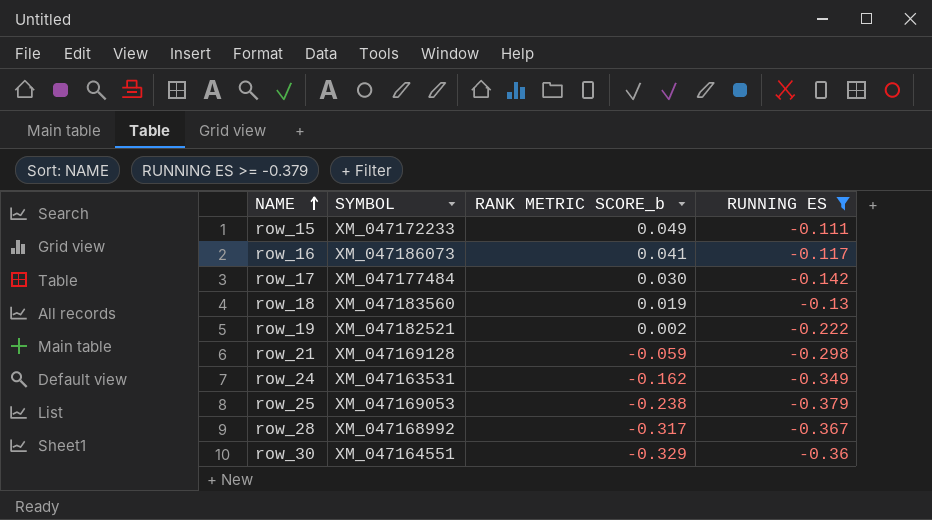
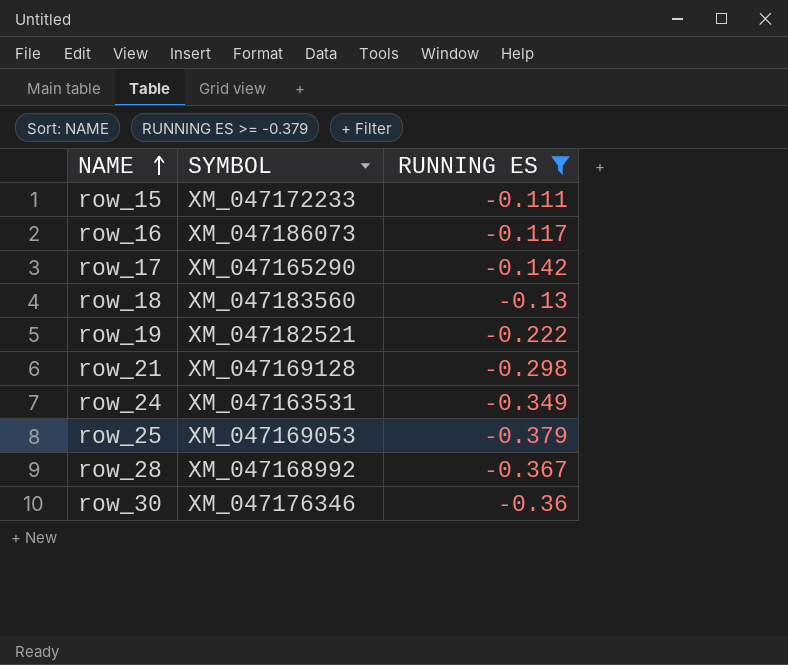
column RANK METRIC SCORE_b | position: 3 -> none
row_17 | SYMBOL: XM_047177484 -> XM_047165290
row_30 | SYMBOL: XM_047164551 -> XM_047176346

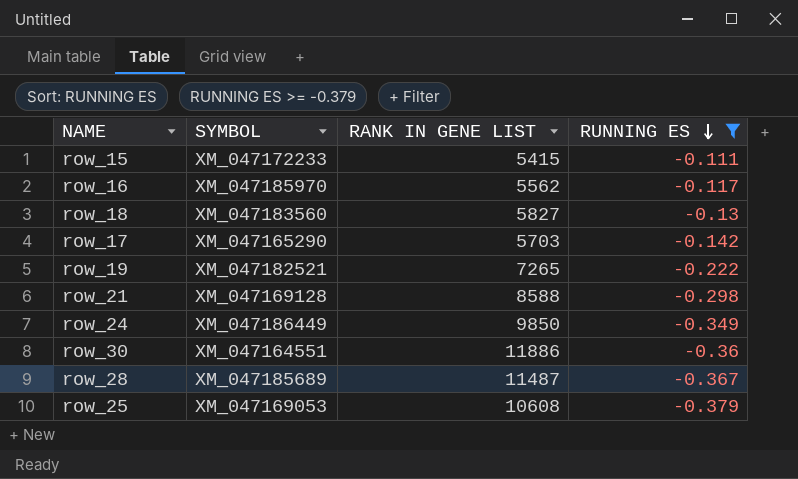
row order: NAME ascending -> RUNNING ES descending
column RANK IN GENE LIST | position: none -> 3
row_16 | SYMBOL: XM_047186073 -> XM_047185970
row_24 | SYMBOL: XM_047163531 -> XM_047186449
row_30 | SYMBOL: XM_047176346 -> XM_047164551
row_28 | SYMBOL: XM_047168992 -> XM_047185689

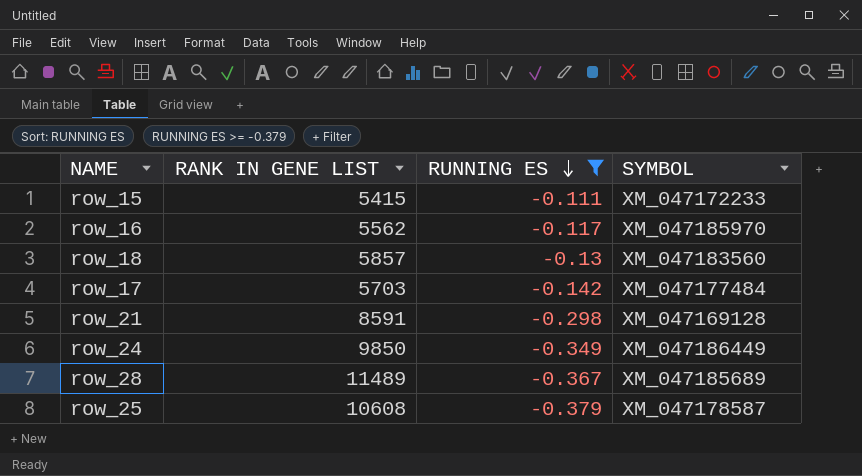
column SYMBOL | position: 2 -> 4
row row_19: XM_047182521 | 7265 | -0.222 -> none
row row_30: XM_047164551 | 11886 | -0.36 -> none
row_18 | RANK IN GENE LIST: 5827 -> 5857
row_17 | SYMBOL: XM_047165290 -> XM_047177484
row_21 | RANK IN GENE LIST: 8588 -> 8591
row_28 | RANK IN GENE LIST: 11487 -> 11489
row_25 | SYMBOL: XM_047169053 -> XM_047178587

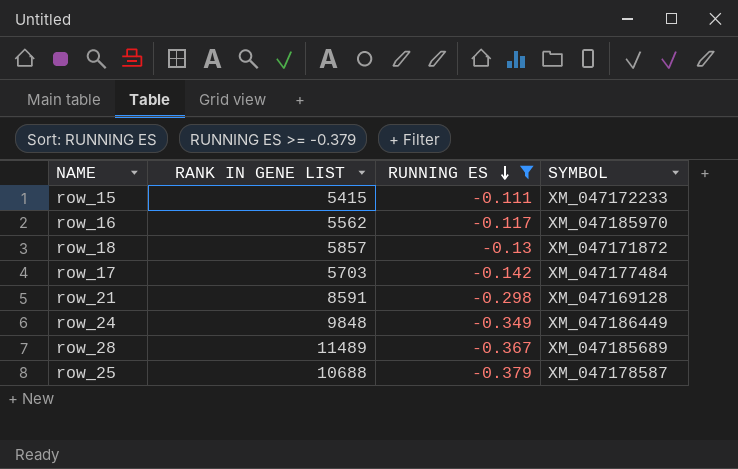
row_18 | SYMBOL: XM_047183560 -> XM_047171872
row_24 | RANK IN GENE LIST: 9850 -> 9848
row_25 | RANK IN GENE LIST: 10608 -> 10688

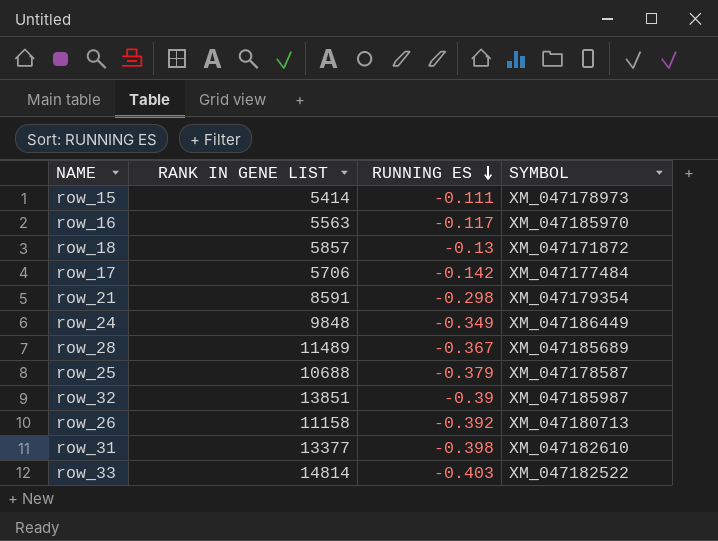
filter: RUNNING ES >= -0.379 -> none
row_15 | RANK IN GENE LIST: 5415 -> 5414
row_15 | SYMBOL: XM_047172233 -> XM_047178973
row_16 | RANK IN GENE LIST: 5562 -> 5563
row_17 | RANK IN GENE LIST: 5703 -> 5706
row_21 | SYMBOL: XM_047169128 -> XM_047179354

